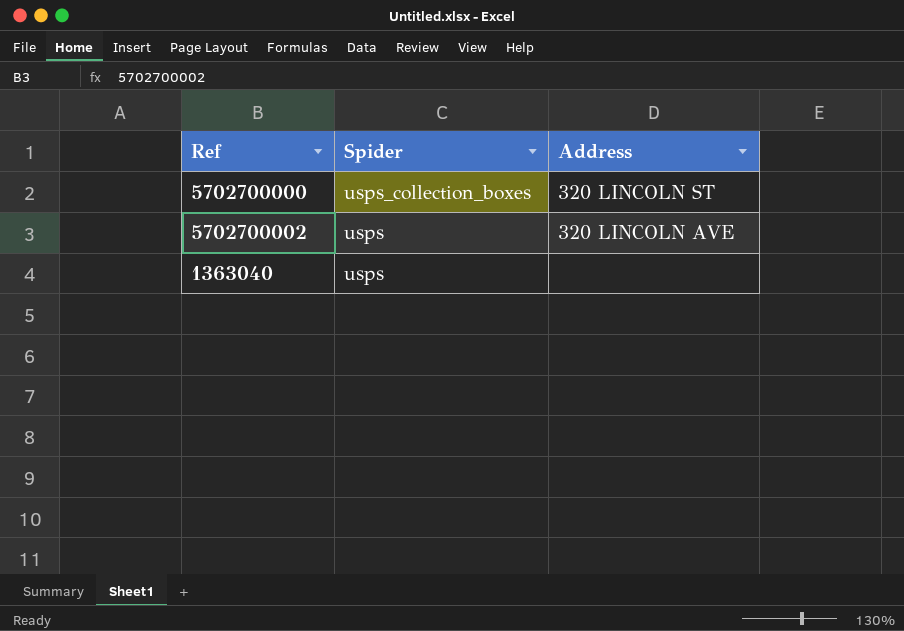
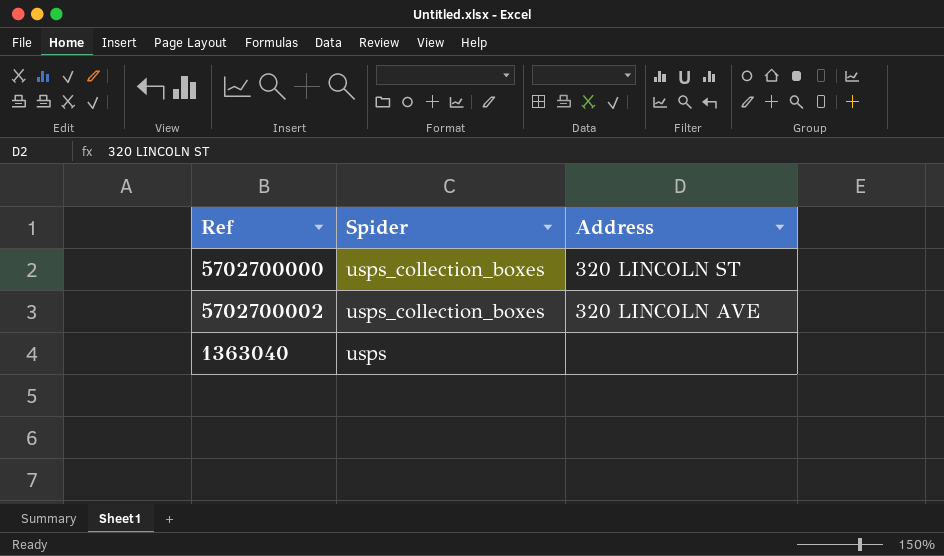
5702700002 | Spider: usps -> usps_collection_boxes

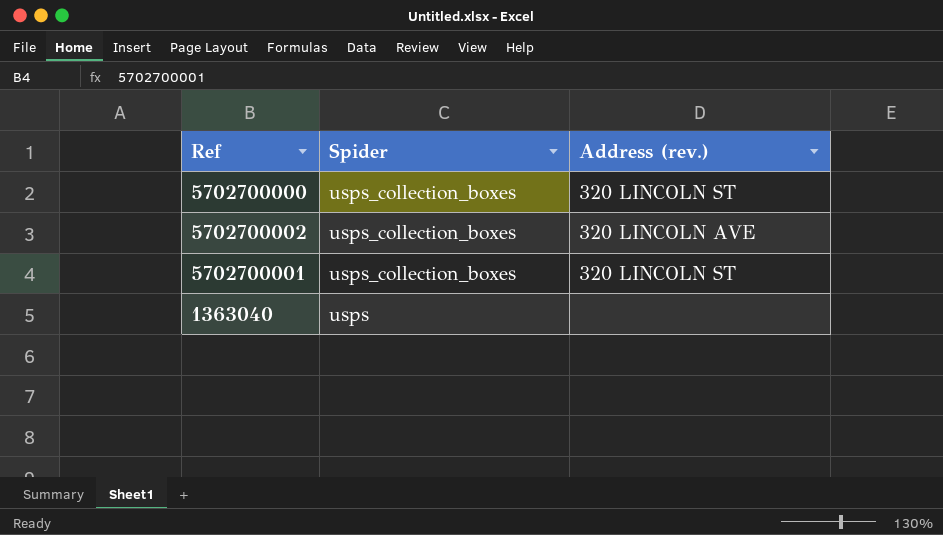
column name: Address -> Address (rev.)
row 5702700001: none -> usps_collection_boxes | 320 LINCOLN ST

